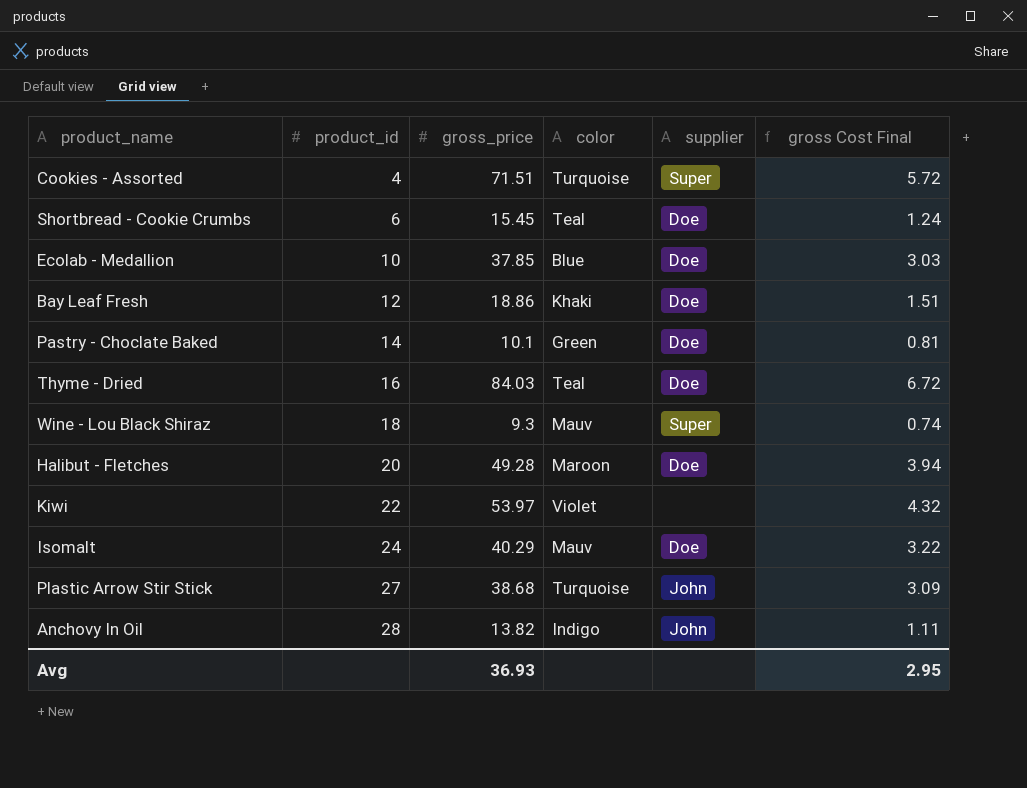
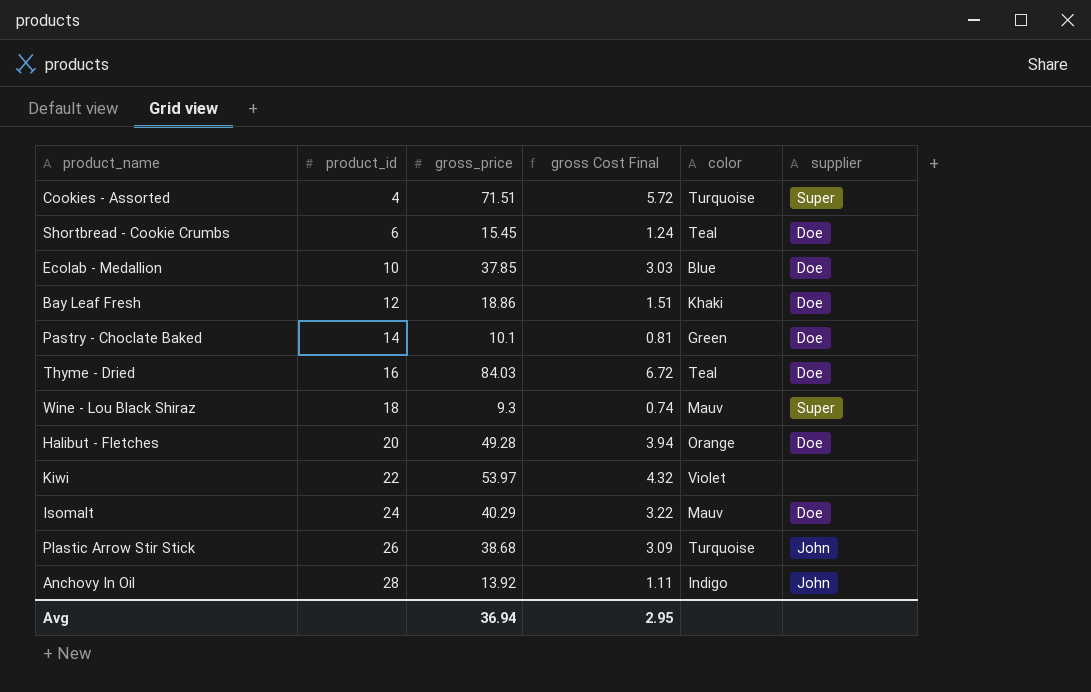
column gross Cost Final | position: 6 -> 4
Halibut - Fletches | color: Maroon -> Orange
Plastic Arrow Stir Stick | product_id: 27 -> 26
Anchovy In Oil | gross_price: 13.82 -> 13.92
Avg | gross_price: 36.93 -> 36.94

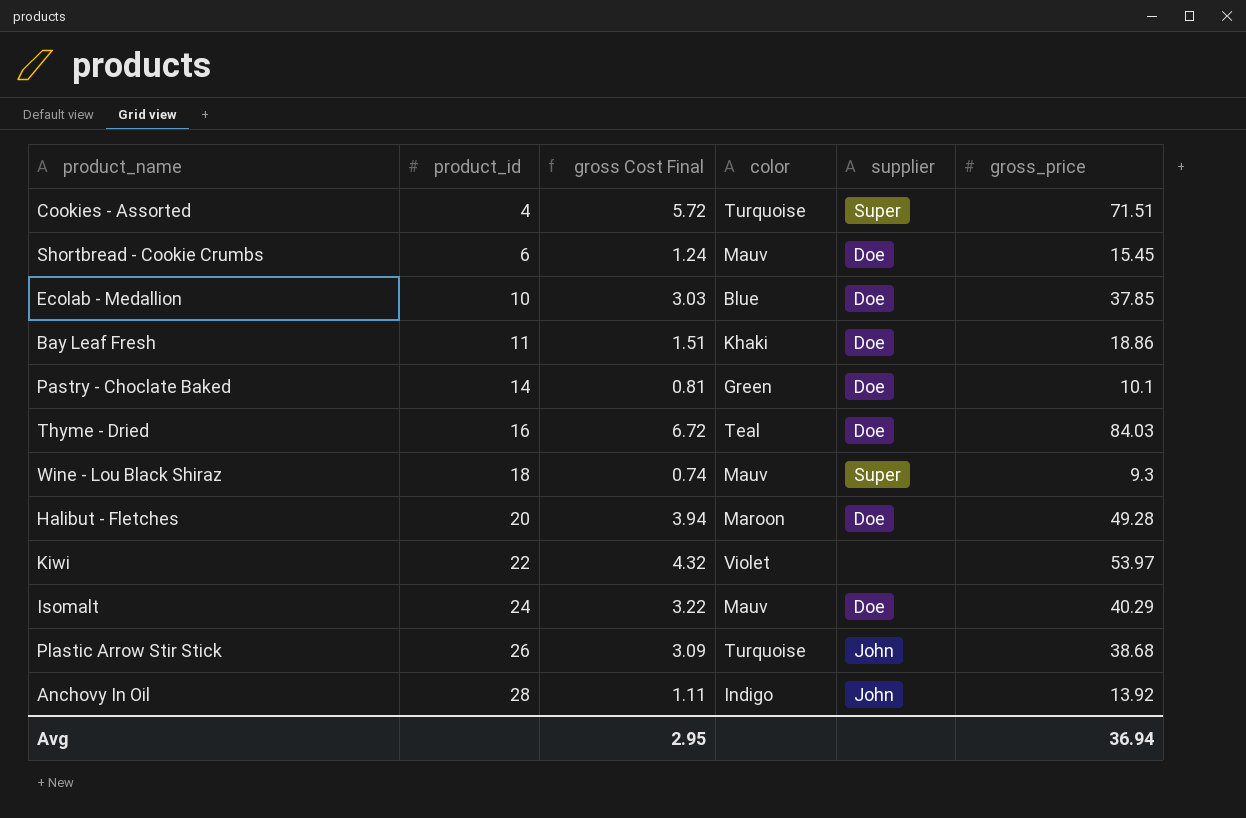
column gross_price | position: 3 -> 6
Shortbread - Cookie Crumbs | color: Teal -> Mauv
Bay Leaf Fresh | product_id: 12 -> 11
Halibut - Fletches | color: Orange -> Maroon

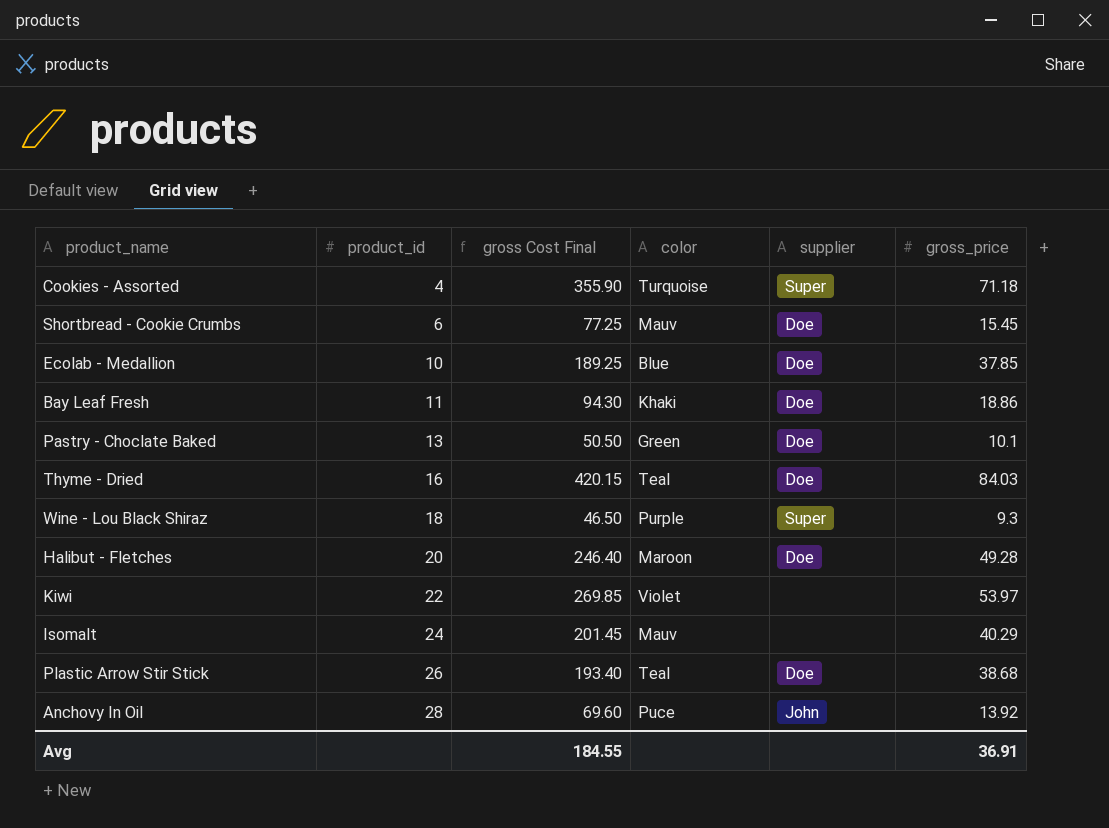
column gross Cost Final | formula: [gross_price] * 0.08 -> [gross_price] * 5
Cookies - Assorted | gross_price: 71.51 -> 71.18
Pastry - Choclate Baked | product_id: 14 -> 13
Wine - Lou Black Shiraz | color: Mauv -> Purple
Isomalt | supplier: Doe -> none
Plastic Arrow Stir Stick | color: Turquoise -> Teal
Plastic Arrow Stir Stick | supplier: John -> Doe
Anchovy In Oil | color: Indigo -> Puce
Avg | gross Cost Final: 2.95 -> 184.55
Avg | gross_price: 36.94 -> 36.91

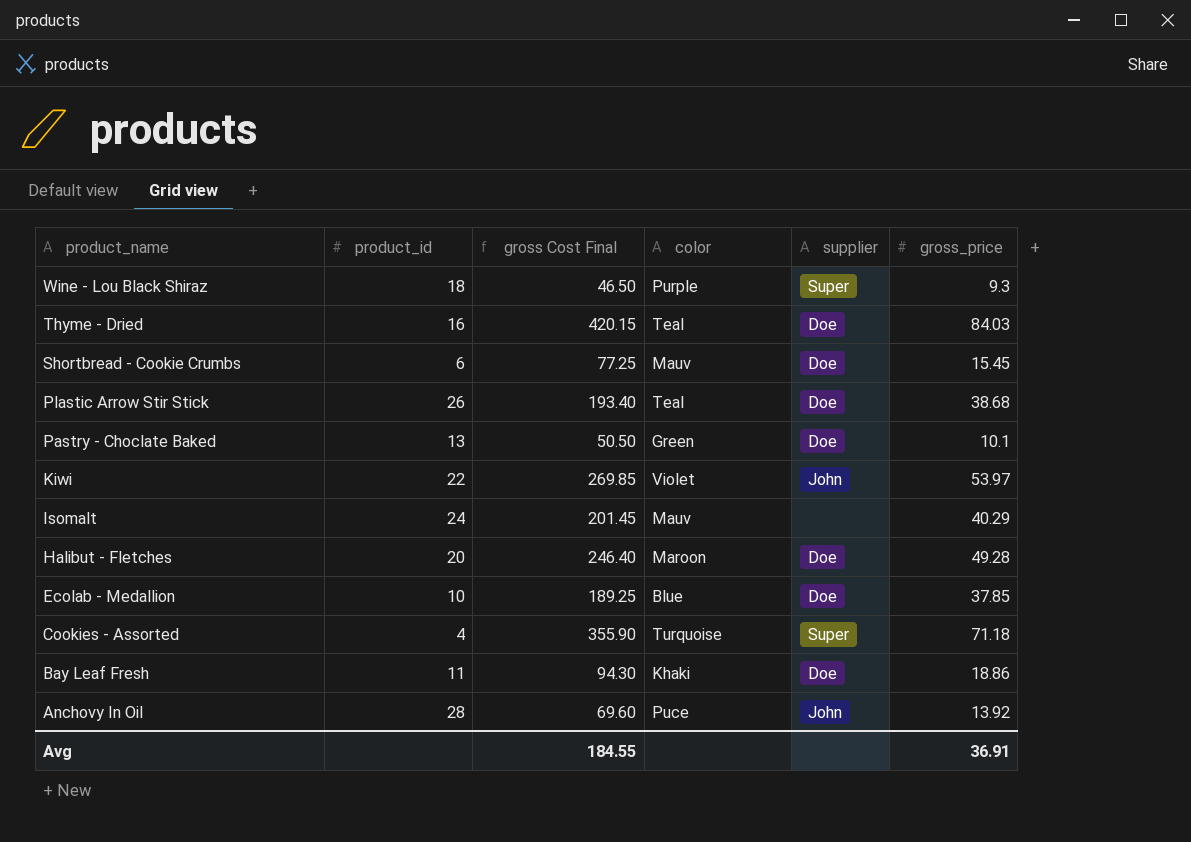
row order: product_id ascending -> product_name descending
Kiwi | supplier: none -> John

